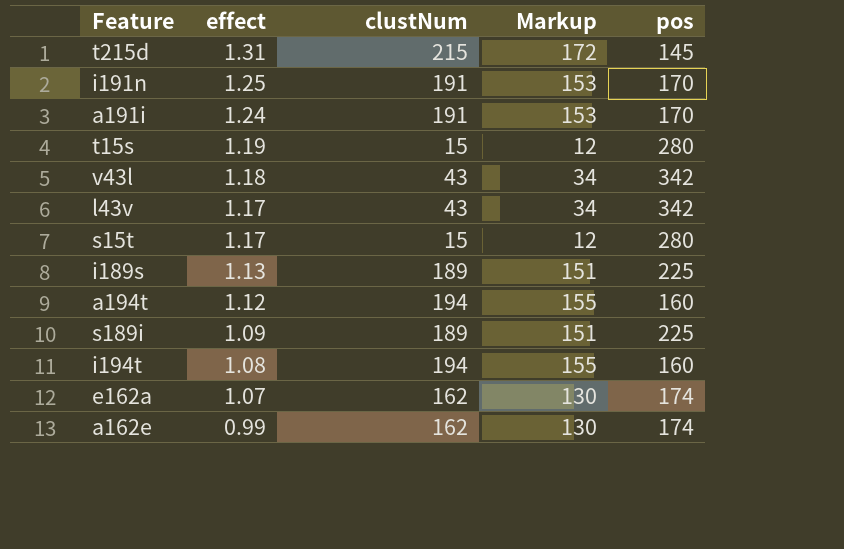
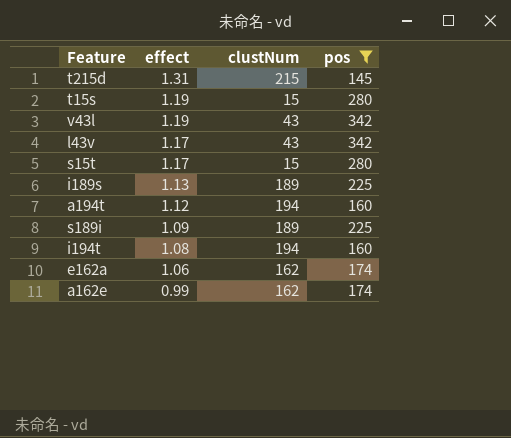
filter: none -> pos != 170
column Markup | formula: [clustNum] * 0.8 -> none
v43l | effect: 1.18 -> 1.19
e162a | effect: 1.07 -> 1.06

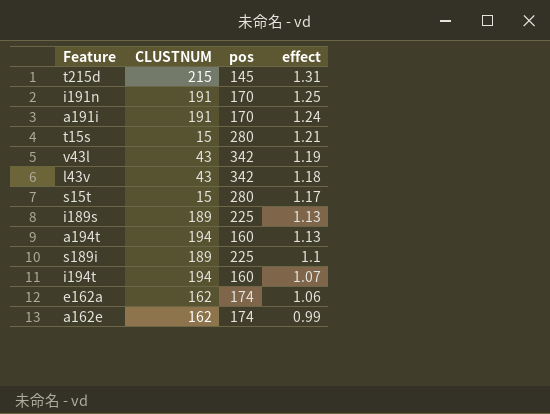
filter: pos != 170 -> none
column name: clustNum -> CLUSTNUM
column effect | position: 2 -> 4
t15s | effect: 1.19 -> 1.21
l43v | effect: 1.17 -> 1.18
a194t | effect: 1.12 -> 1.13
s189i | effect: 1.09 -> 1.1
i194t | effect: 1.08 -> 1.07

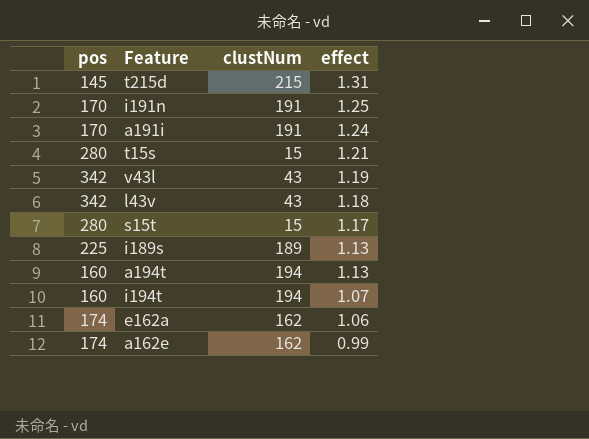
column pos | position: 3 -> 1
column name: CLUSTNUM -> clustNum
row s189i: 189 | 225 | 1.1 -> none

